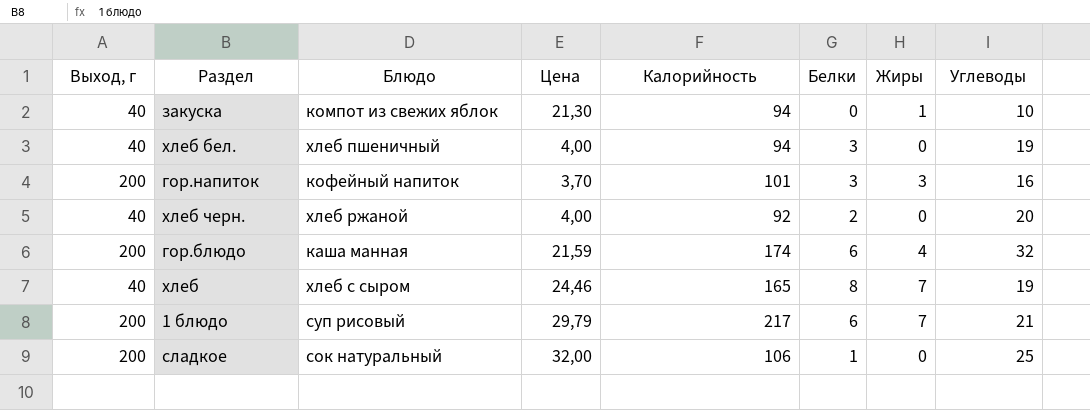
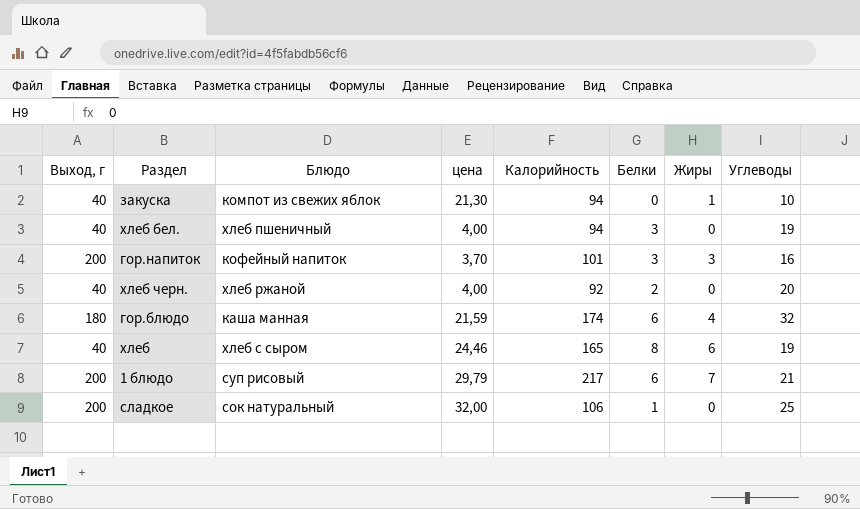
column name: Цена -> цена
гор.блюдо | Выход, г: 200 -> 180
хлеб | Жиры: 7 -> 6

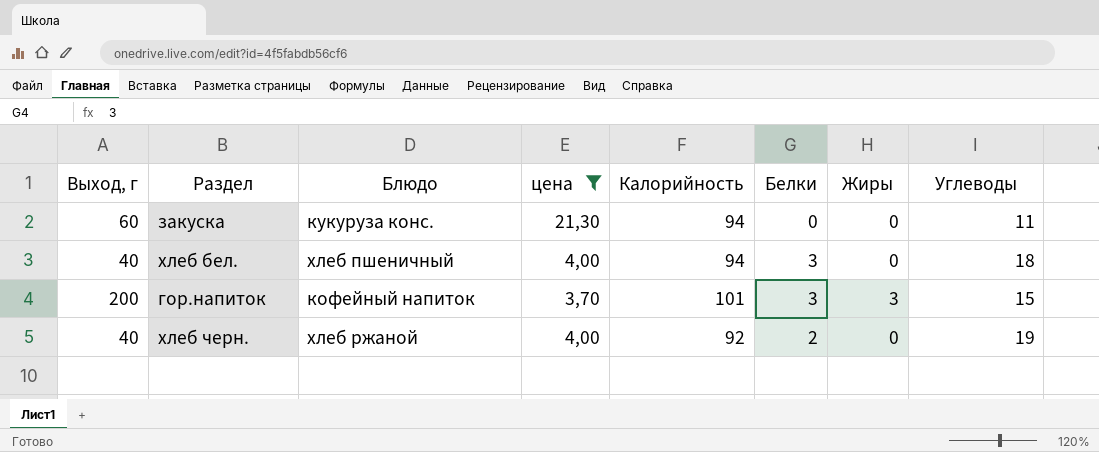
filter: none -> цена <= 21,30
закуска | Выход, г: 40 -> 60
закуска | Блюдо: компот из свежих яблок -> кукуруза конс.
закуска | Жиры: 1 -> 0
закуска | Углеводы: 10 -> 11
хлеб бел. | Углеводы: 19 -> 18
гор.напиток | Углеводы: 16 -> 15
хлеб черн. | Углеводы: 20 -> 19

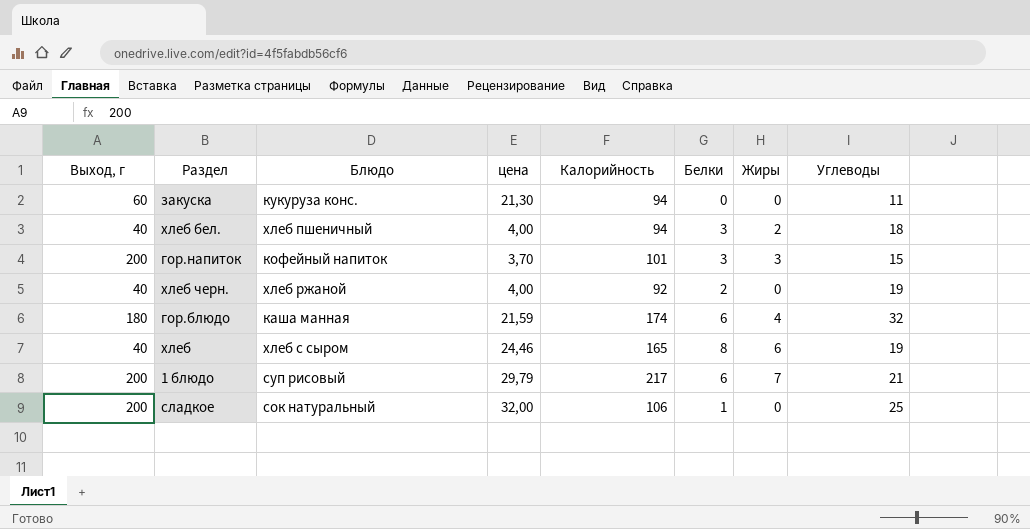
filter: цена <= 21,30 -> none
хлеб бел. | Жиры: 0 -> 2

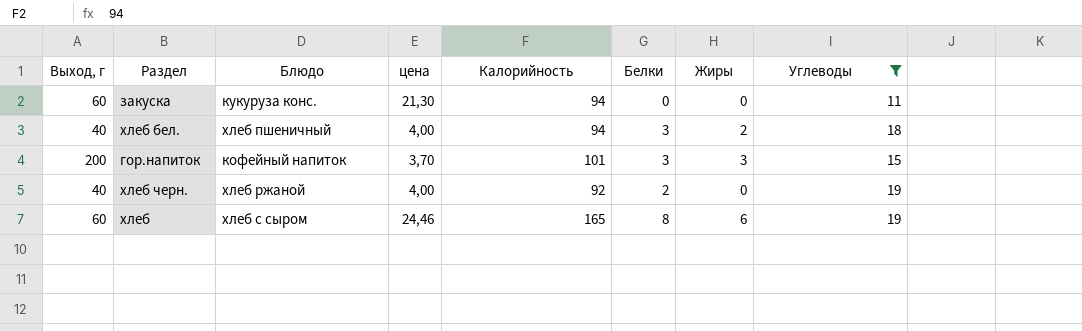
filter: none -> Углеводы <= 19
хлеб | Выход, г: 40 -> 60

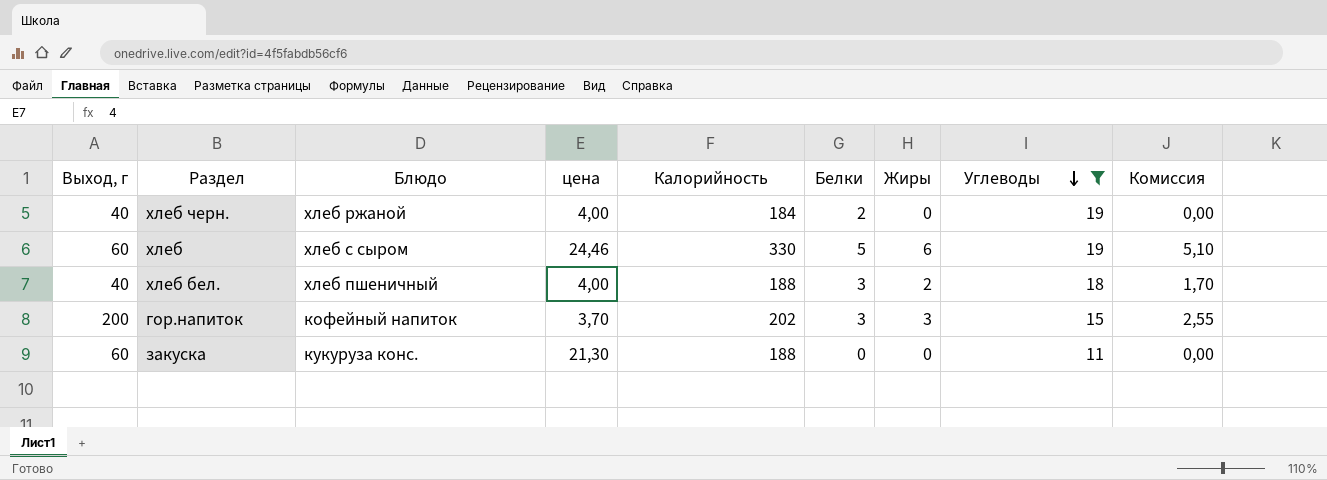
row order: none -> Углеводы descending
column Комиссия | formula: none -> [Жиры] * 0,85
хлеб черн. | Калорийность: 92 -> 184
хлеб | Калорийность: 165 -> 330
хлеб | Белки: 8 -> 5
хлеб бел. | Калорийность: 94 -> 188
гор.напиток | Калорийность: 101 -> 202
закуска | Калорийность: 94 -> 188

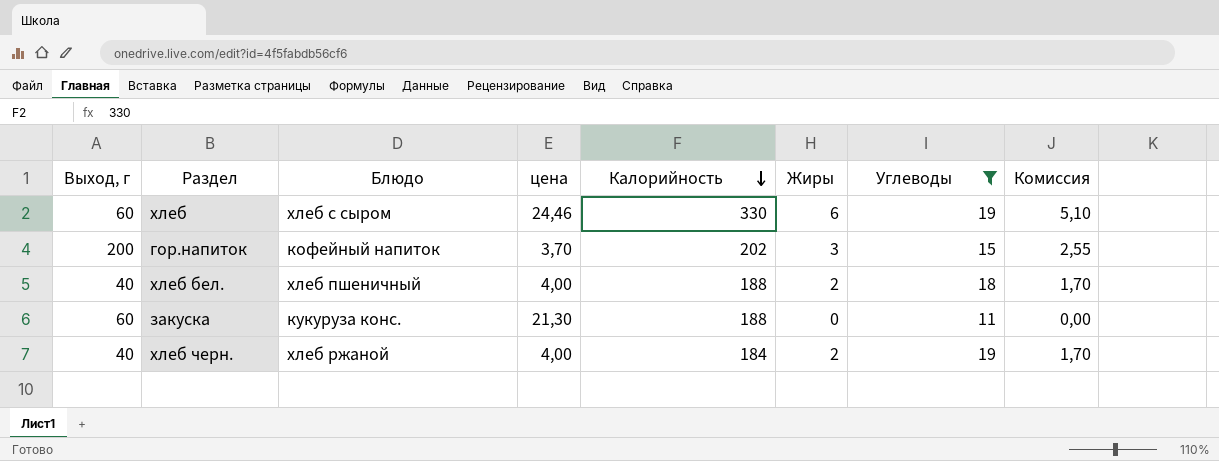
row order: Углеводы descending -> Калорийность descending
column Белки | position: 6 -> none
хлеб черн. | Жиры: 0 -> 2
хлеб черн. | Комиссия: 0,00 -> 1,70

